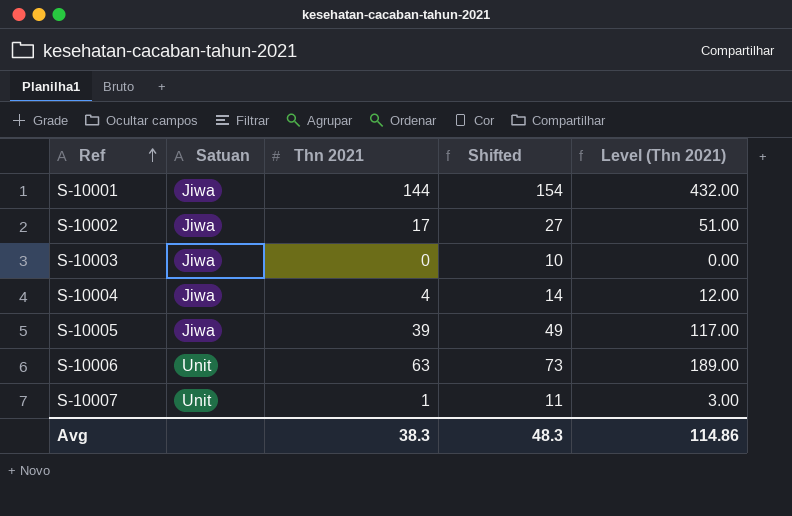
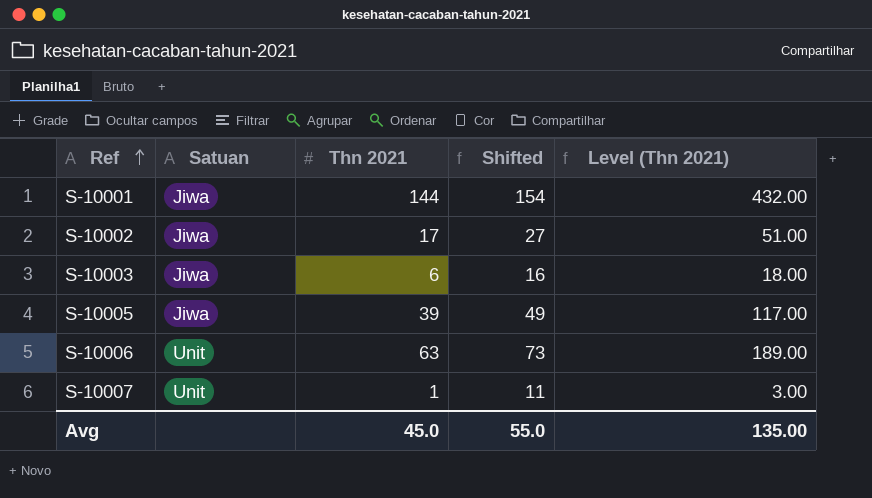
row S-10004: Jiwa | 4 | 14 | 12.00 -> none
S-10003 | Thn 2021: 0 -> 6
S-10003 | Shifted: 10 -> 16
S-10003 | Level (Thn 2021): 0.00 -> 18.00
Avg | Thn 2021: 38.3 -> 45.0
Avg | Shifted: 48.3 -> 55.0
Avg | Level (Thn 2021): 114.86 -> 135.00

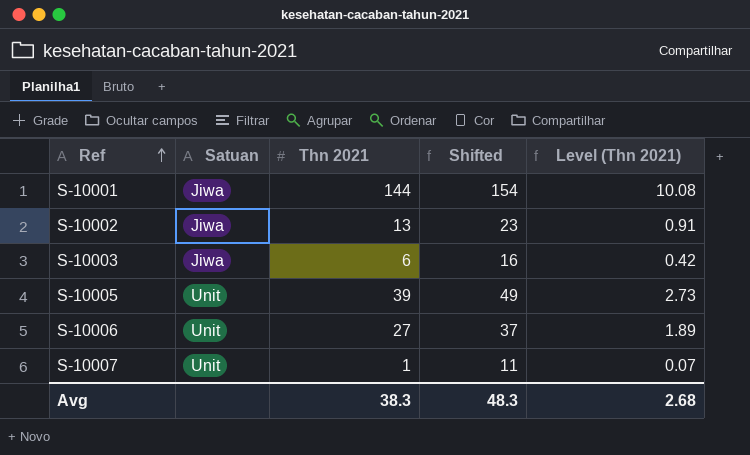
column Level (Thn 2021) | formula: [Thn 2021] * 3 -> [Thn 2021] * 0.07
S-10002 | Thn 2021: 17 -> 13
S-10002 | Shifted: 27 -> 23
S-10005 | Satuan: Jiwa -> Unit
S-10006 | Thn 2021: 63 -> 27
S-10006 | Shifted: 73 -> 37
Avg | Thn 2021: 45.0 -> 38.3
Avg | Shifted: 55.0 -> 48.3
Avg | Level (Thn 2021): 135.00 -> 2.68

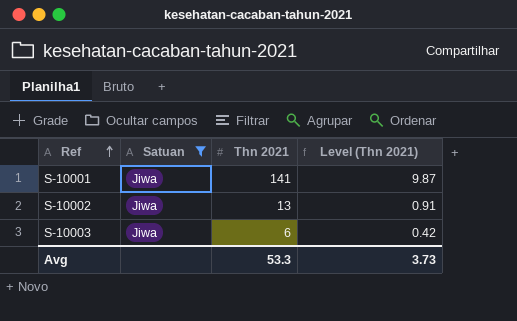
filter: none -> Satuan = Jiwa
column Shifted | formula: [Thn 2021] + 10 -> none
S-10001 | Thn 2021: 144 -> 141
S-10001 | Level (Thn 2021): 10.08 -> 9.87
Avg | Thn 2021: 38.3 -> 53.3
Avg | Level (Thn 2021): 2.68 -> 3.73

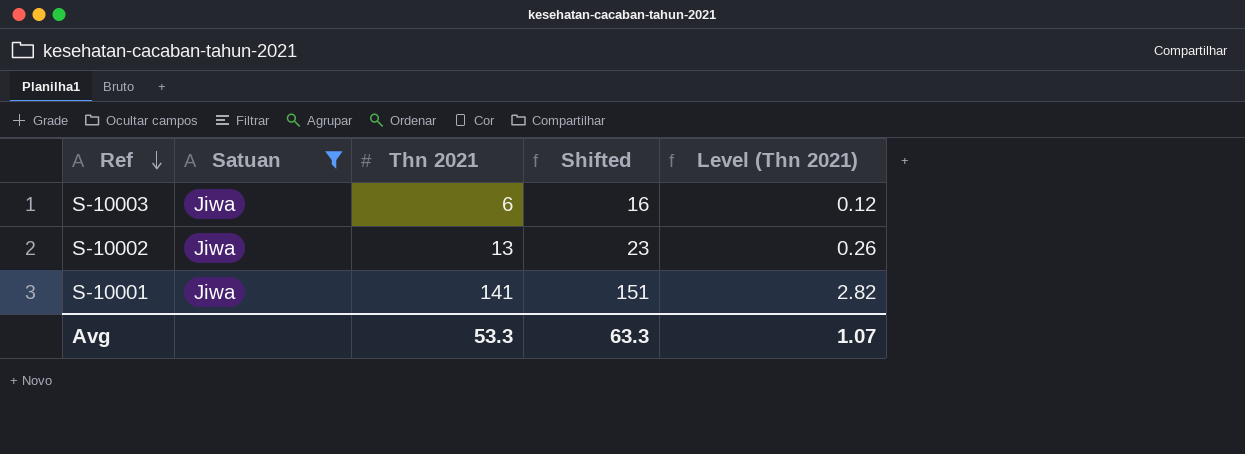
row order: Ref ascending -> Ref descending
column Shifted | formula: none -> [Thn 2021] + 10
column Level (Thn 2021) | formula: [Thn 2021] * 0.07 -> [Thn 2021] * 0.02
Avg | Level (Thn 2021): 3.73 -> 1.07

